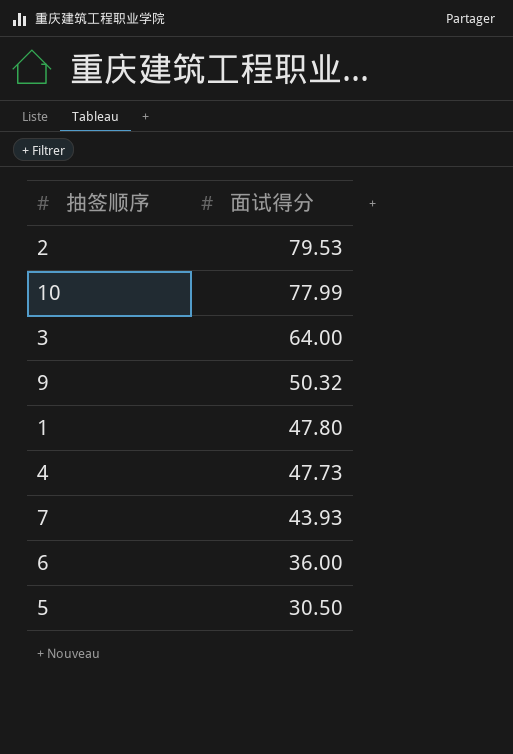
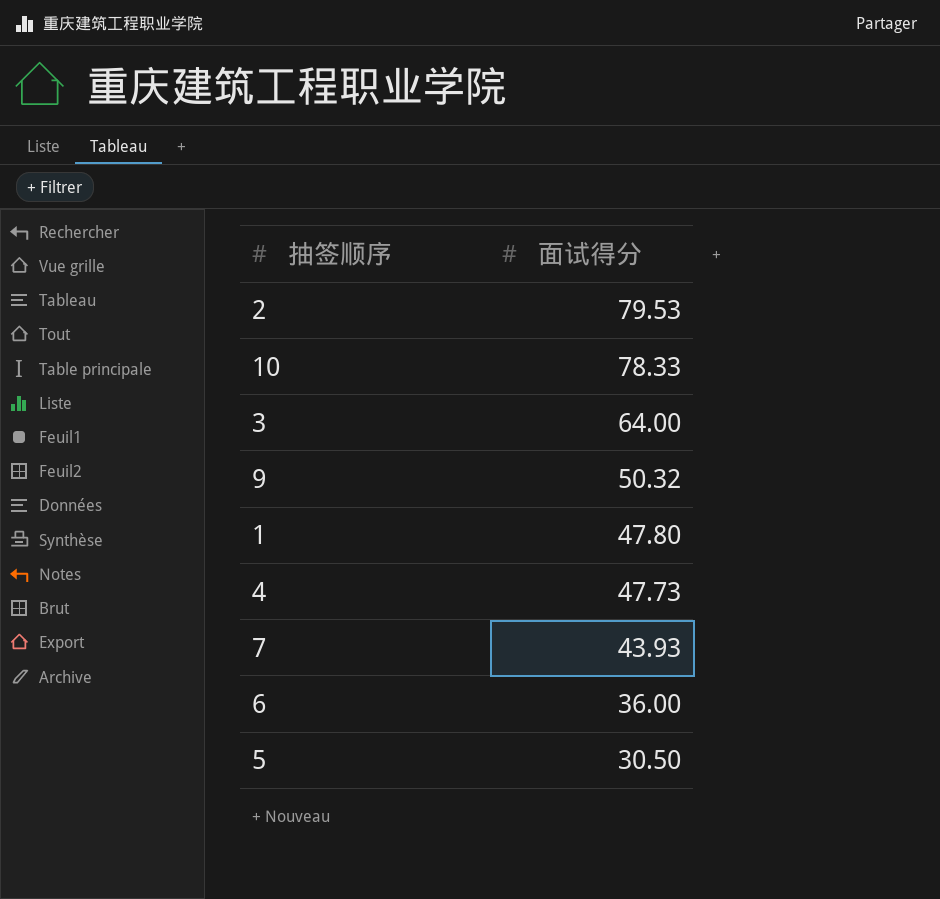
10 | 面试得分: 77.99 -> 78.33

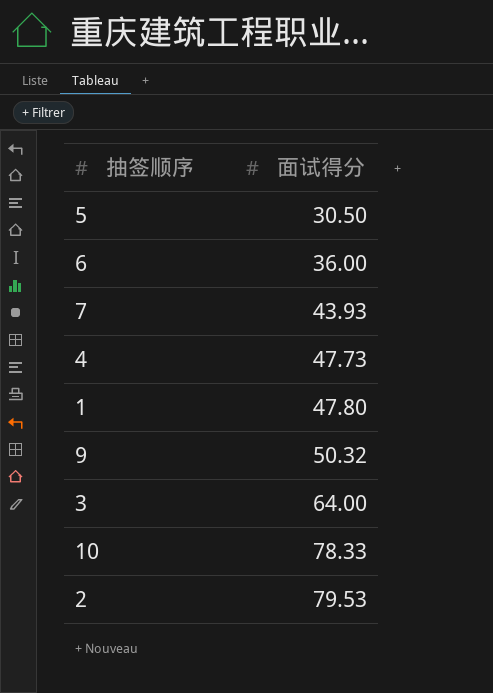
row order: 面试得分 descending -> 面试得分 ascending

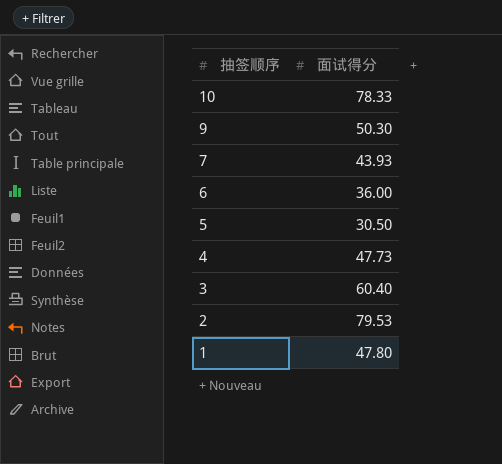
row order: 面试得分 ascending -> 抽签顺序 descending
9 | 面试得分: 50.32 -> 50.30
3 | 面试得分: 64.00 -> 60.40

